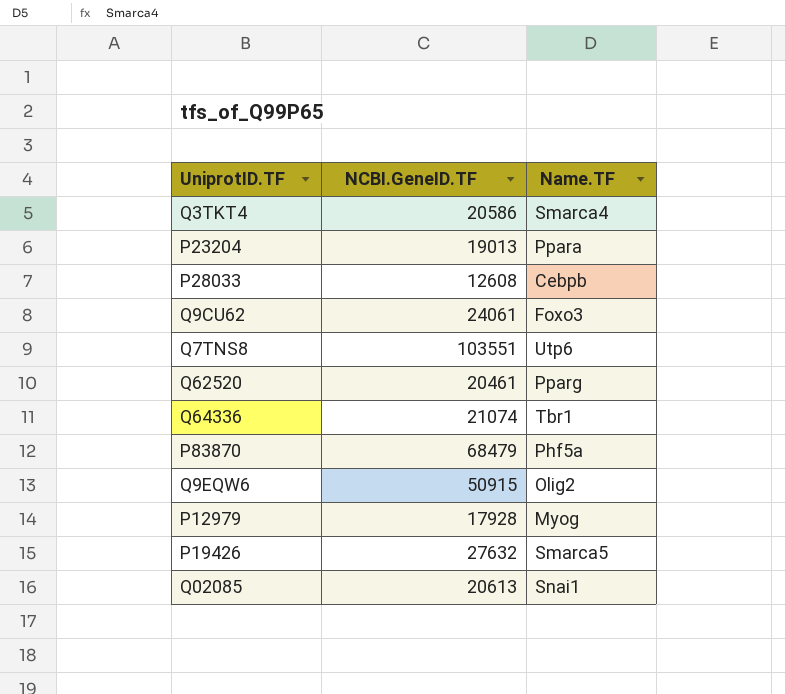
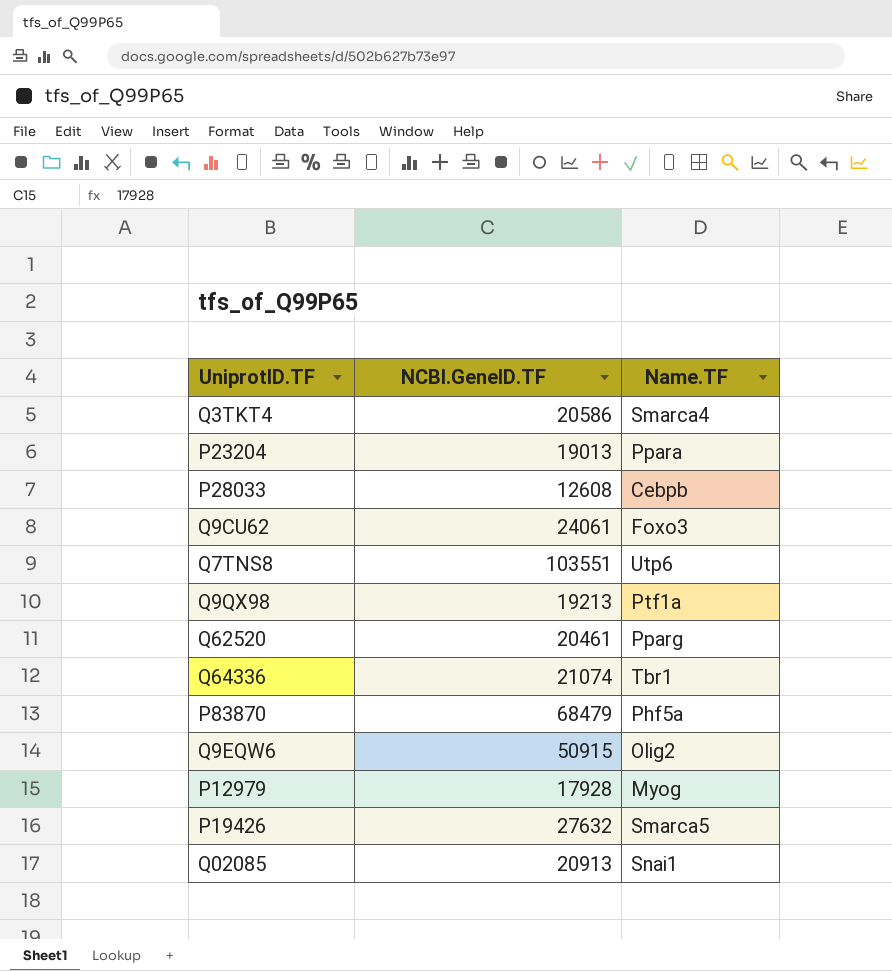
row Q9QX98: none -> 19213 | Ptf1a
Q02085 | NCBI.GeneID.TF: 20613 -> 20913

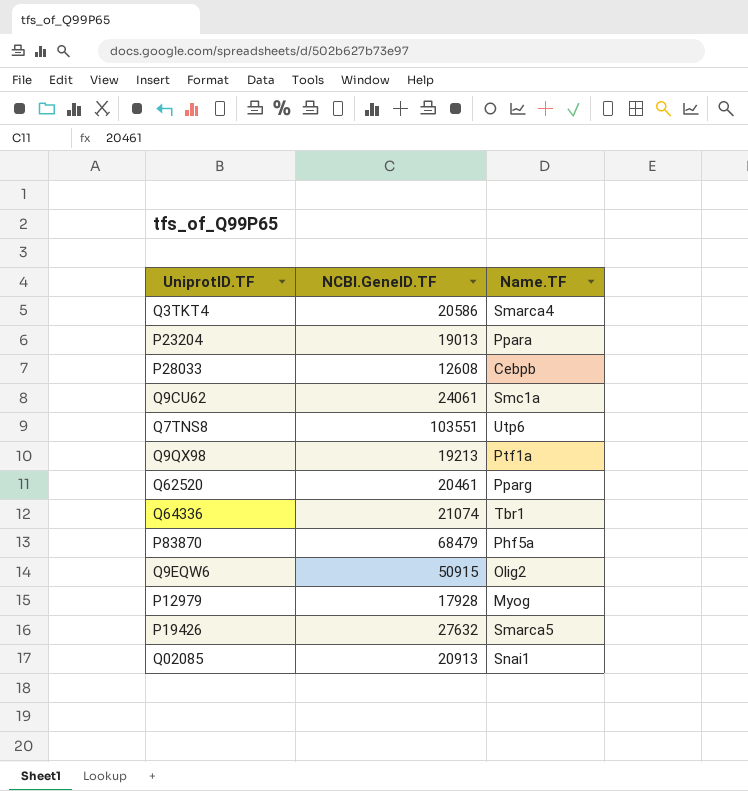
Q9CU62 | Name.TF: Foxo3 -> Smc1a

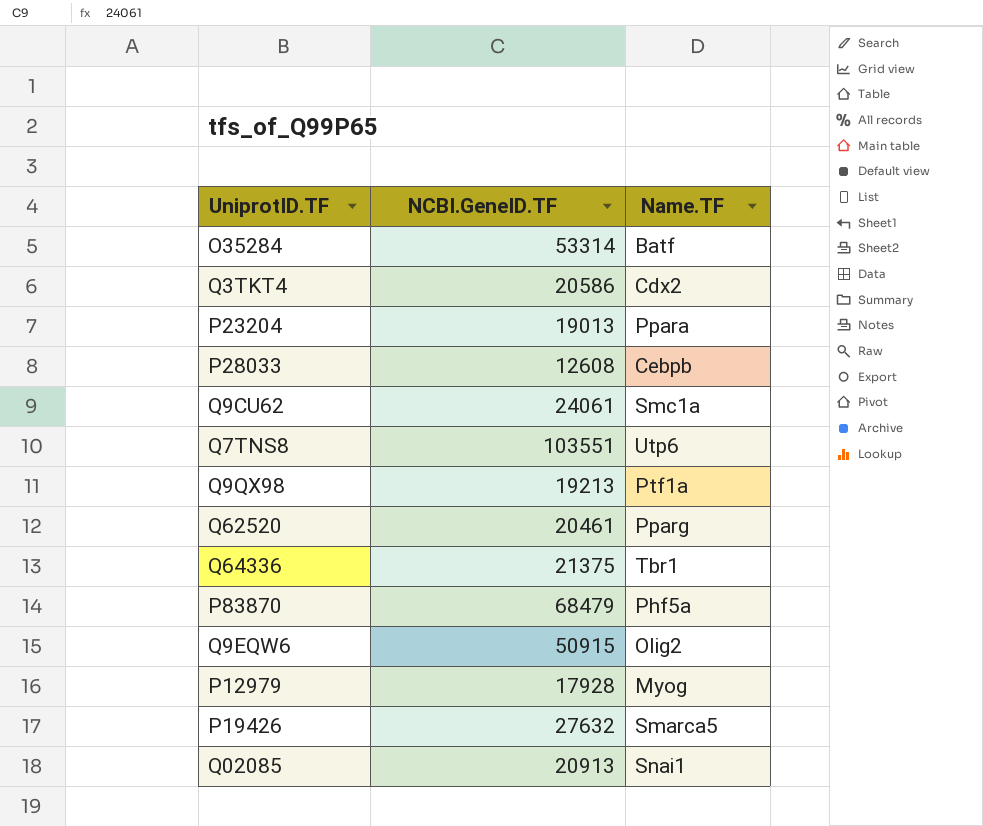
row O35284: none -> 53314 | Batf
Q3TKT4 | Name.TF: Smarca4 -> Cdx2
Q64336 | NCBI.GeneID.TF: 21074 -> 21375

